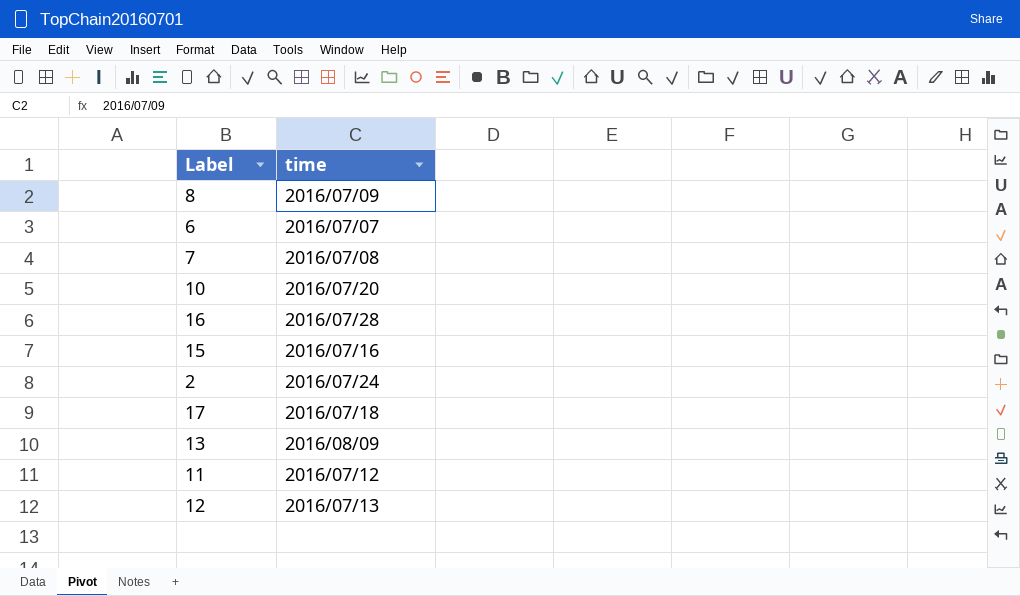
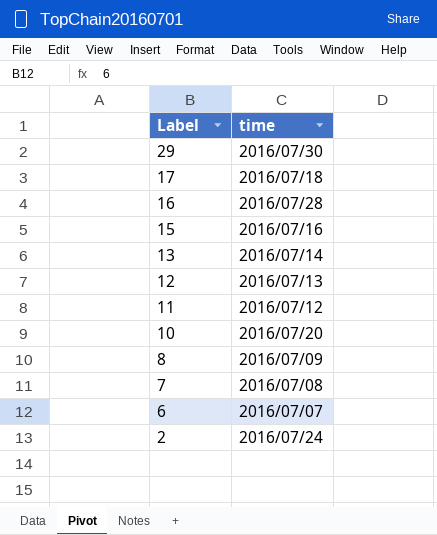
row order: none -> Label descending
row 29: none -> 2016/07/30
13 | time: 2016/08/09 -> 2016/07/14

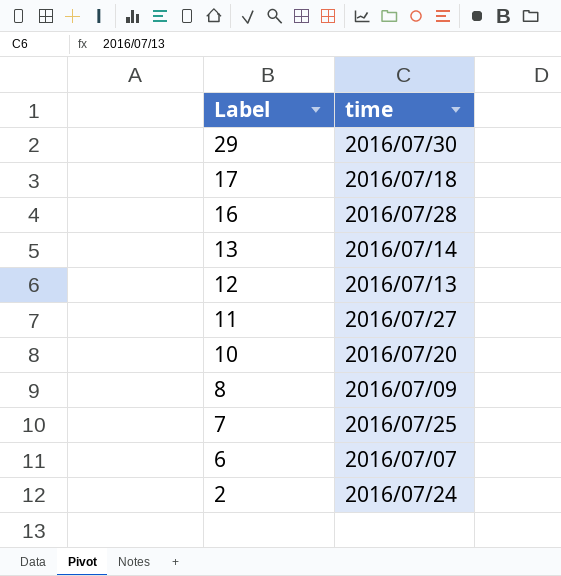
row 15: 2016/07/16 -> none
11 | time: 2016/07/12 -> 2016/07/27
7 | time: 2016/07/08 -> 2016/07/25

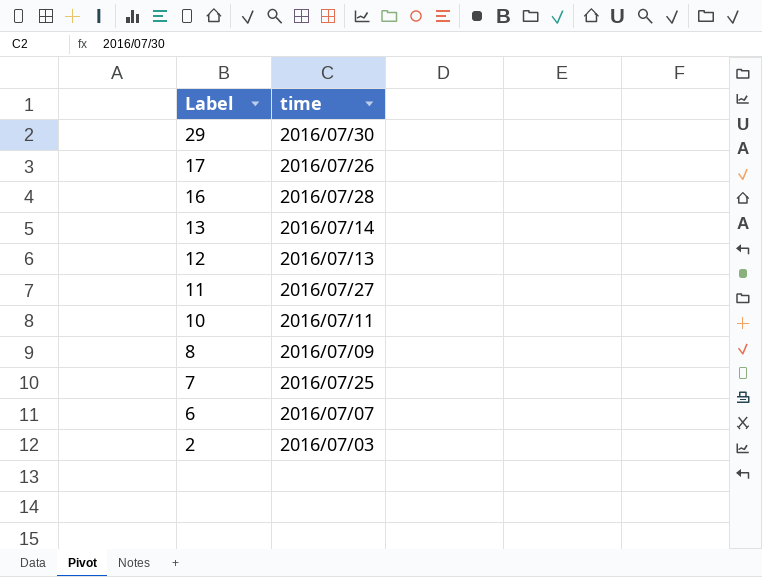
17 | time: 2016/07/18 -> 2016/07/26
10 | time: 2016/07/20 -> 2016/07/11
2 | time: 2016/07/24 -> 2016/07/03

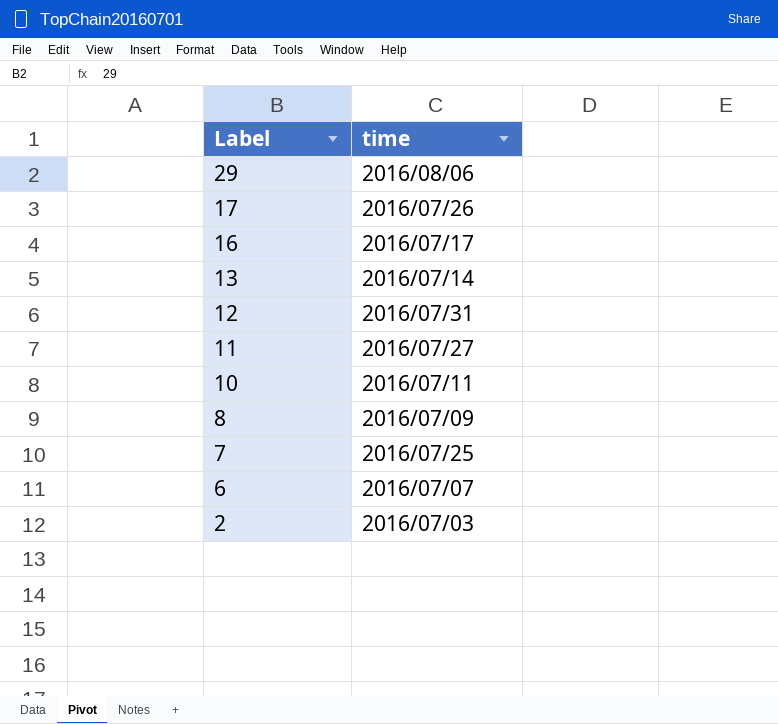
29 | time: 2016/07/30 -> 2016/08/06
16 | time: 2016/07/28 -> 2016/07/17
12 | time: 2016/07/13 -> 2016/07/31

